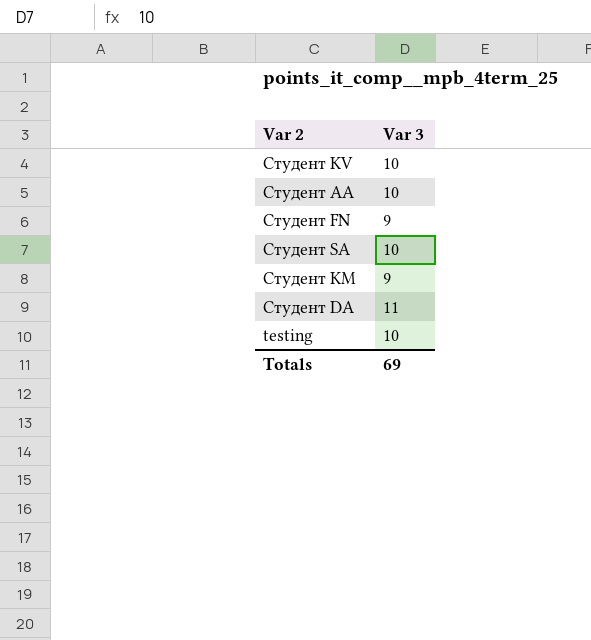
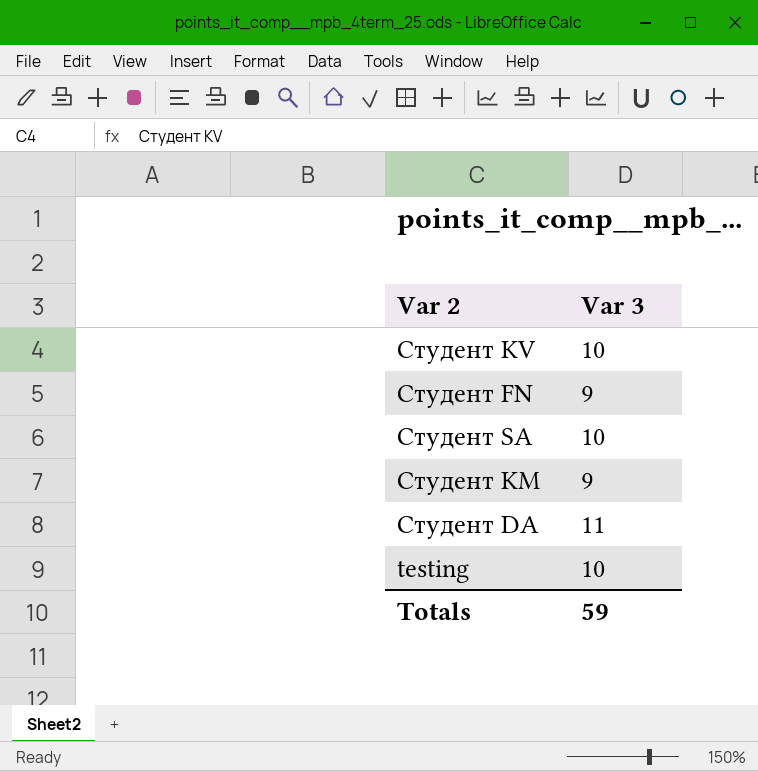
row Студент AA: 10 -> none
Totals | Var 3: 69 -> 59

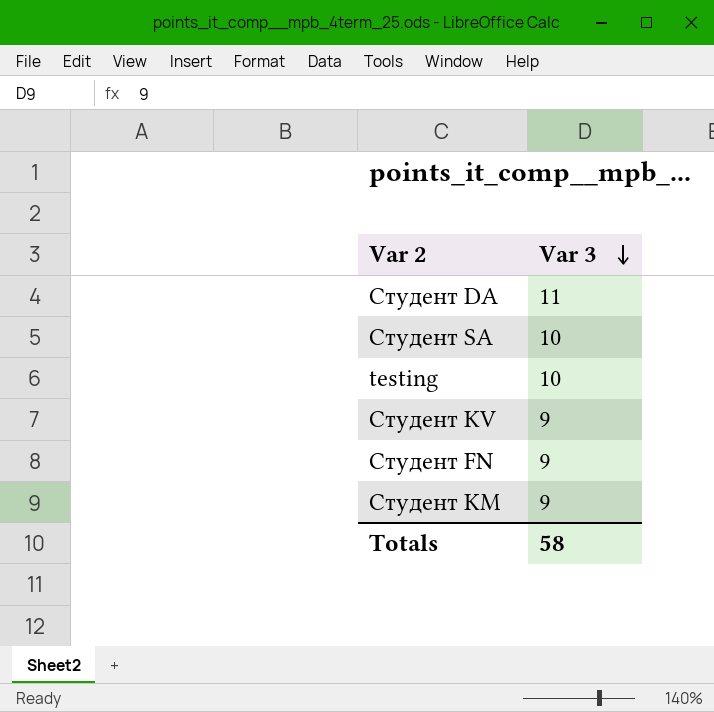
row order: none -> Var 3 descending
Студент KV | Var 3: 10 -> 9
Totals | Var 3: 59 -> 58

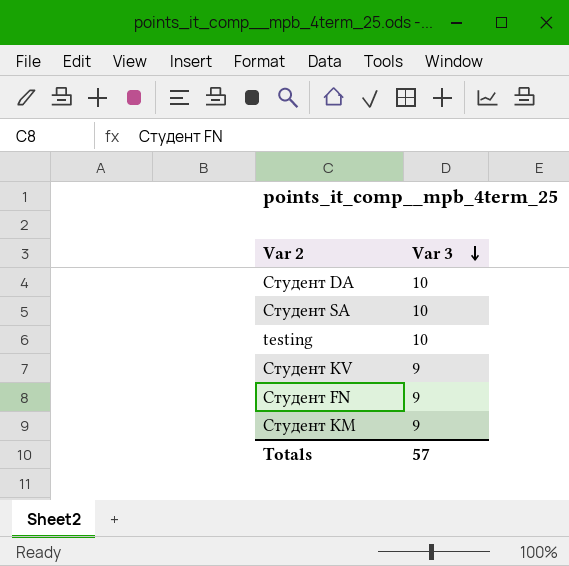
Студент DA | Var 3: 11 -> 10
Totals | Var 3: 58 -> 57

